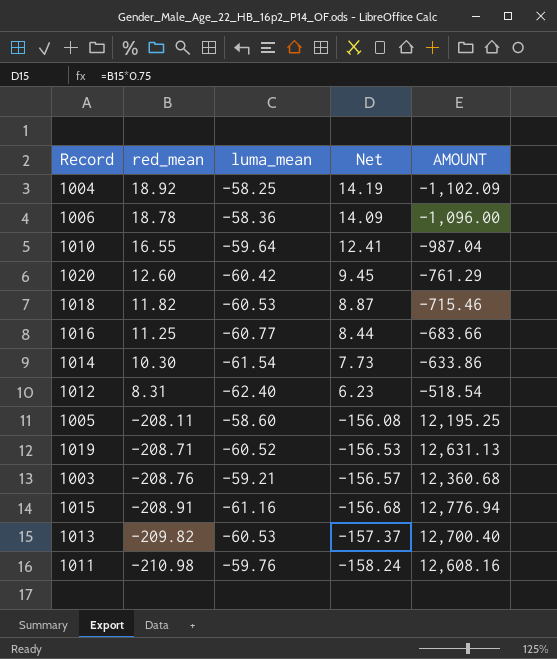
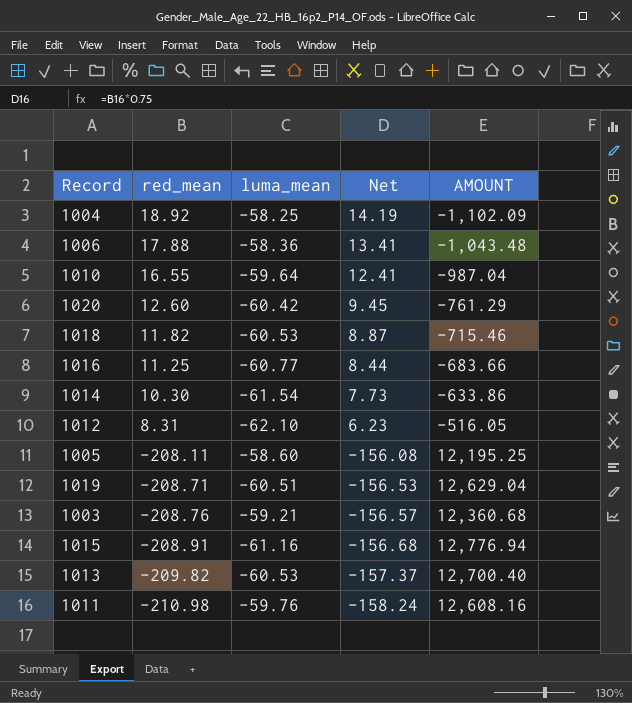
1006 | red_mean: 18.78 -> 17.88
1006 | Net: 14.09 -> 13.41
1006 | AMOUNT: -1,096.00 -> -1,043.48
1012 | luma_mean: -62.40 -> -62.10
1012 | AMOUNT: -518.54 -> -516.05
1019 | luma_mean: -60.52 -> -60.51
1019 | AMOUNT: 12,631.13 -> 12,629.04

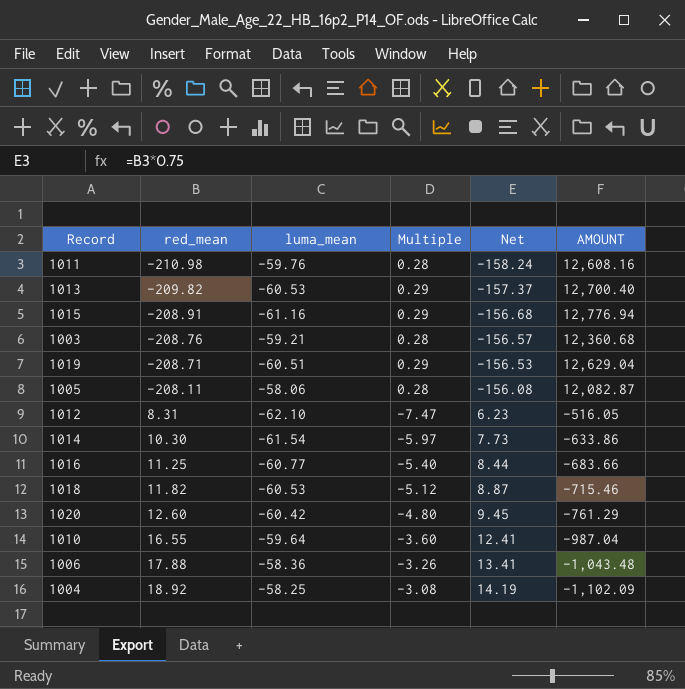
row order: red_mean descending -> red_mean ascending
column Multiple | formula: none -> [luma_mean] / [red_mean]
1005 | luma_mean: -58.60 -> -58.06
1005 | AMOUNT: 12,195.25 -> 12,082.87

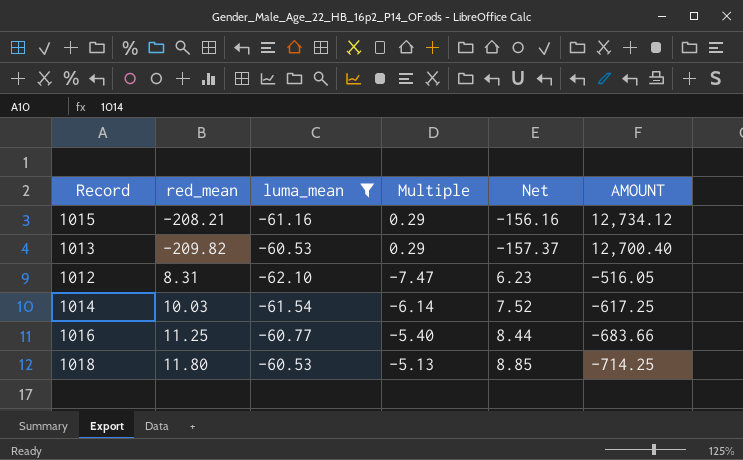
filter: none -> luma_mean <= -60.53
row order: red_mean ascending -> AMOUNT descending
1015 | red_mean: -208.91 -> -208.21
1015 | Net: -156.68 -> -156.16
1015 | AMOUNT: 12,776.94 -> 12,734.12
1014 | red_mean: 10.30 -> 10.03
1014 | Multiple: -5.97 -> -6.14
1014 | Net: 7.73 -> 7.52
1014 | AMOUNT: -633.86 -> -617.25
1018 | red_mean: 11.82 -> 11.80
1018 | Multiple: -5.12 -> -5.13
1018 | Net: 8.87 -> 8.85
1018 | AMOUNT: -715.46 -> -714.25

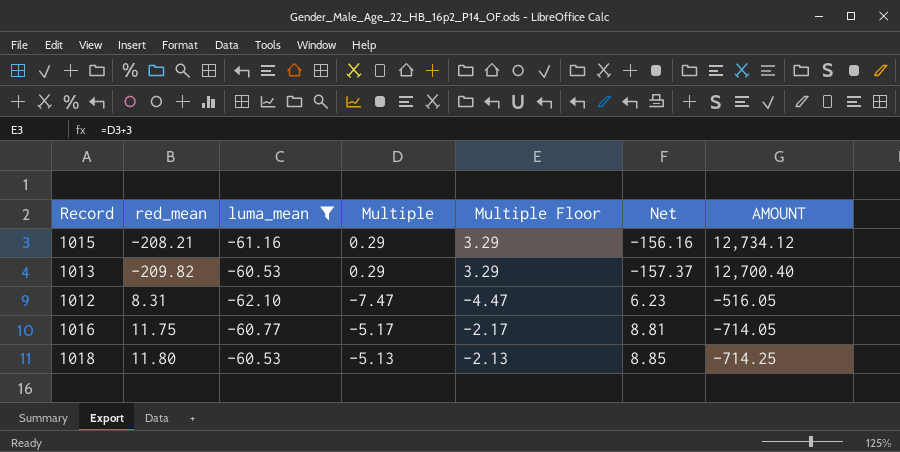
column Multiple Floor | formula: none -> [Multiple] + 3
row 1014: 10.03 | -61.54 | -6.14 | 7.52 | -617.25 -> none
1016 | red_mean: 11.25 -> 11.75
1016 | Multiple: -5.40 -> -5.17
1016 | Net: 8.44 -> 8.81
1016 | AMOUNT: -683.66 -> -714.05

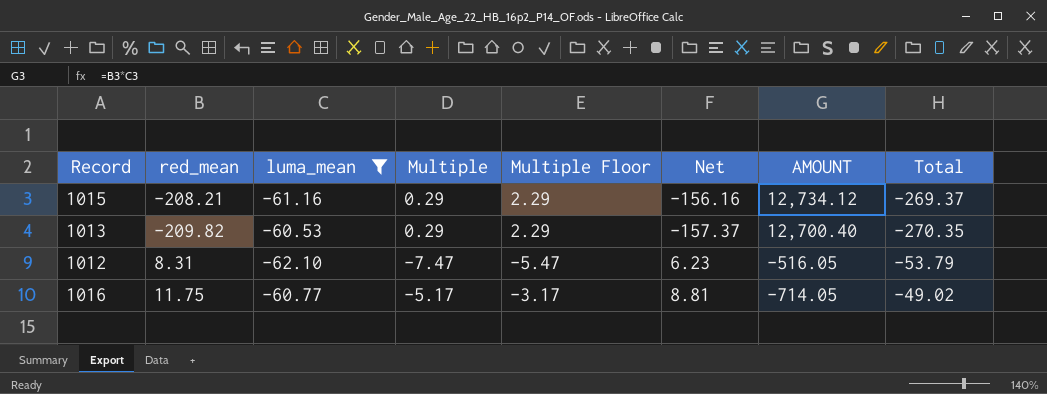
column Multiple Floor | formula: [Multiple] + 3 -> [Multiple] + 2
column Total | formula: none -> [red_mean] + [luma_mean]
row 1018: 11.80 | -60.53 | -5.13 | -2.13 | 8.85 | -714.25 -> none

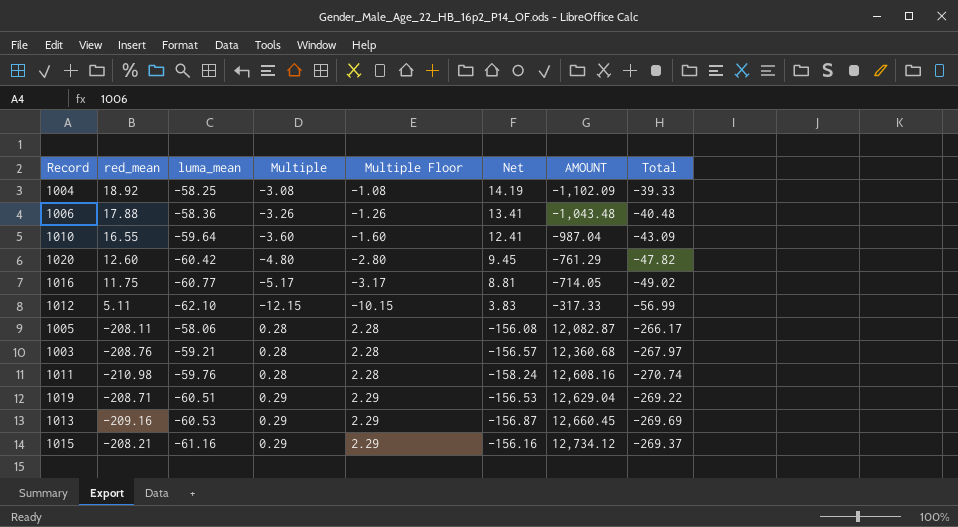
filter: luma_mean <= -60.53 -> none
row order: AMOUNT descending -> AMOUNT ascending
1012 | red_mean: 8.31 -> 5.11
1012 | Multiple: -7.47 -> -12.15
1012 | Multiple Floor: -5.47 -> -10.15
1012 | Net: 6.23 -> 3.83
1012 | AMOUNT: -516.05 -> -317.33
1012 | Total: -53.79 -> -56.99
1013 | red_mean: -209.82 -> -209.16
1013 | Net: -157.37 -> -156.87
1013 | AMOUNT: 12,700.40 -> 12,660.45
1013 | Total: -270.35 -> -269.69

